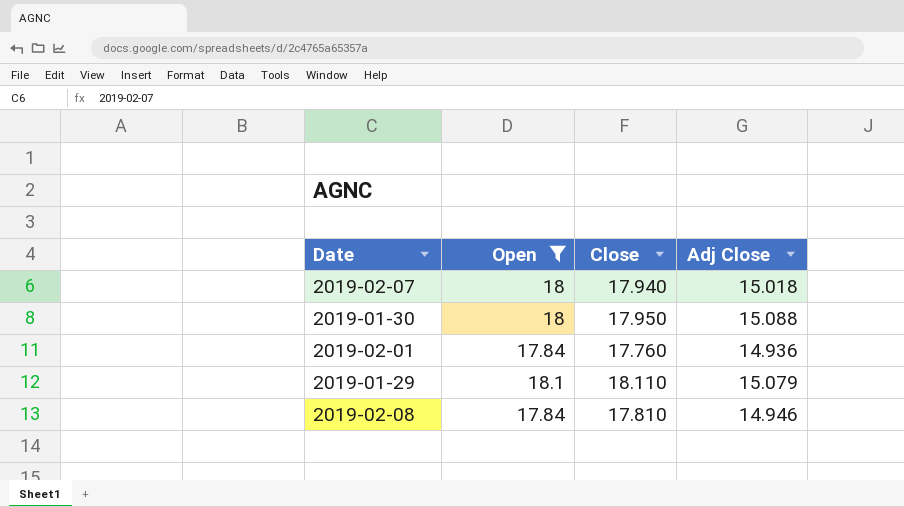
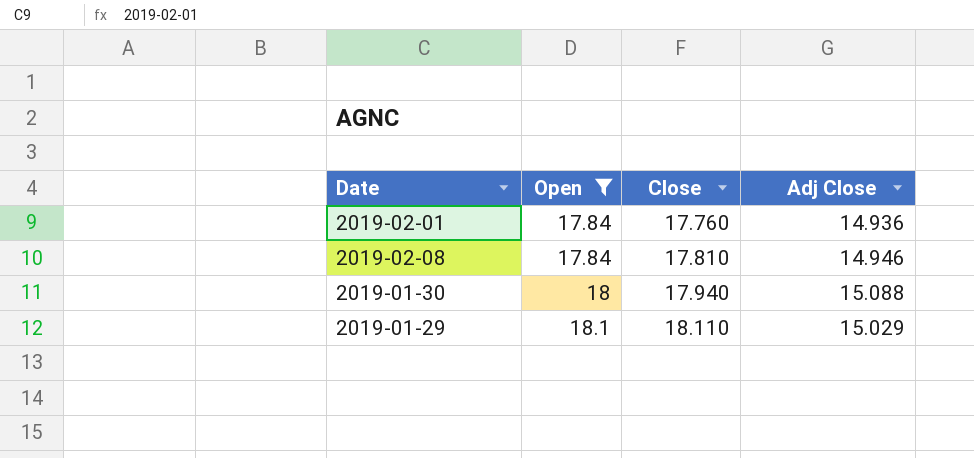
row order: none -> Open ascending
row 2019-02-07: 18 | 17.940 | 15.018 -> none
2019-01-30 | Close: 17.950 -> 17.940
2019-01-29 | Adj Close: 15.079 -> 15.029

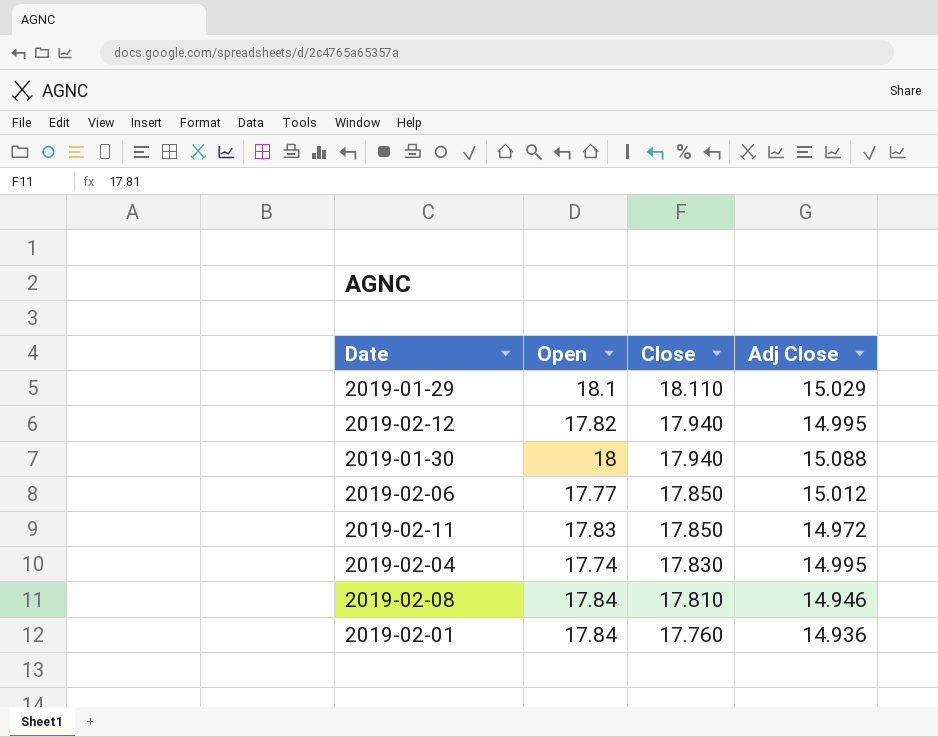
filter: Open >= 17.84 -> none
row order: Open ascending -> Close descending

